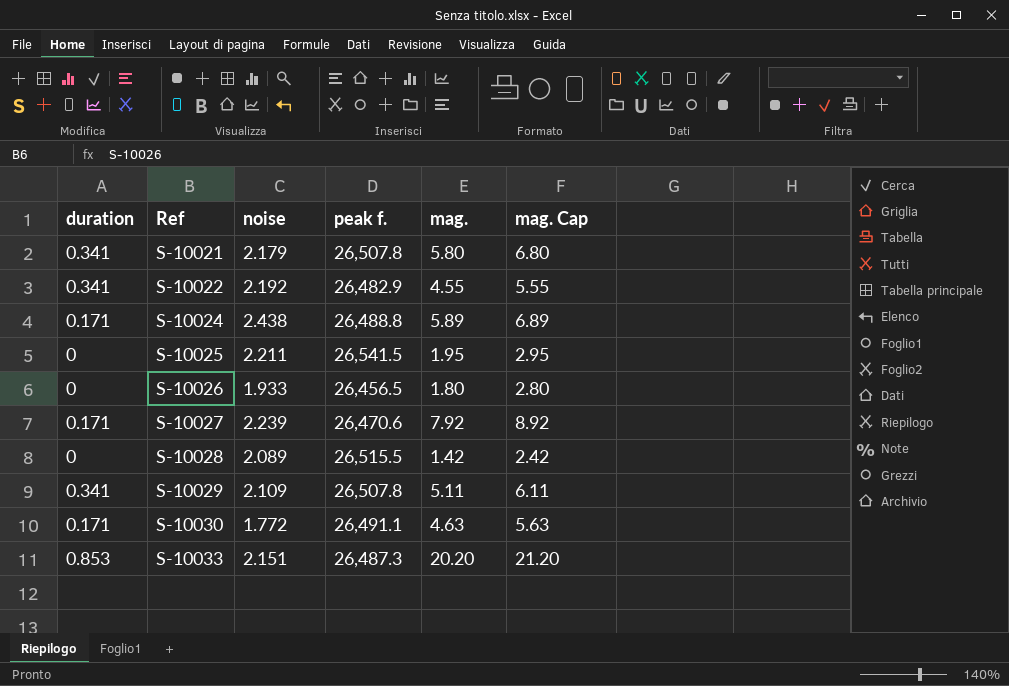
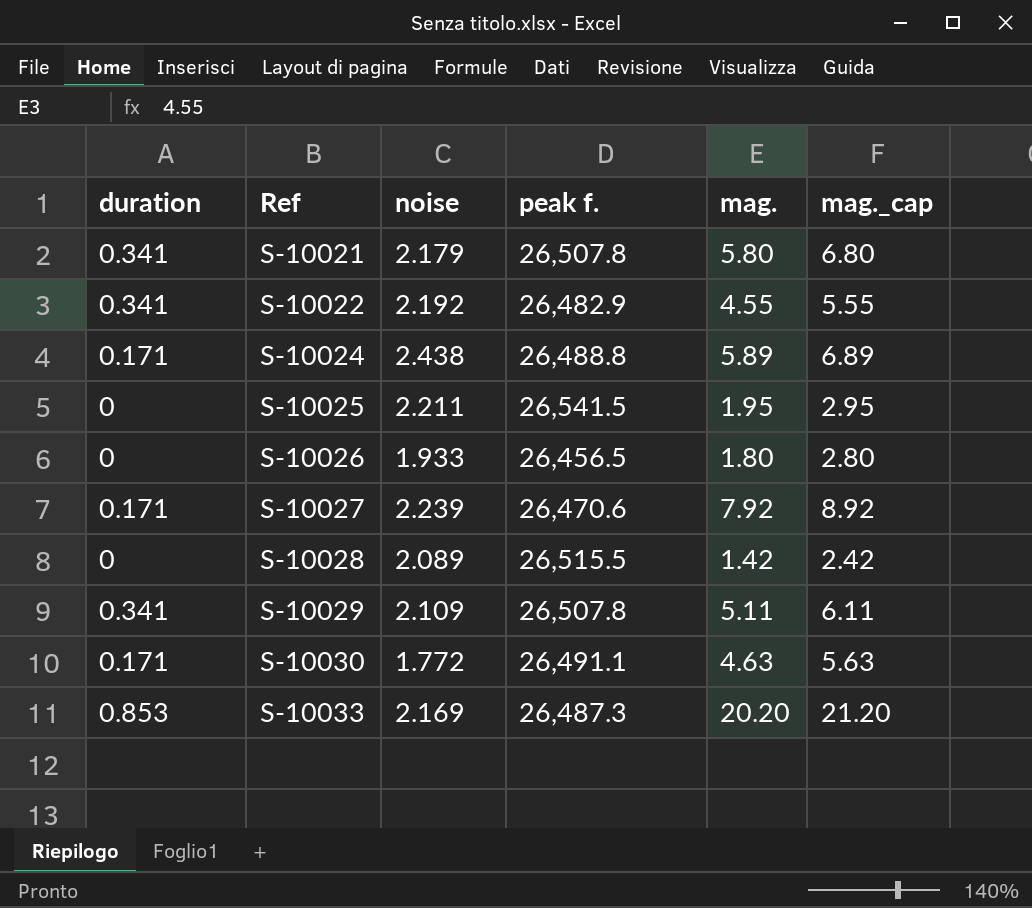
column name: mag. Cap -> mag._cap
S-10033 | noise: 2.151 -> 2.169

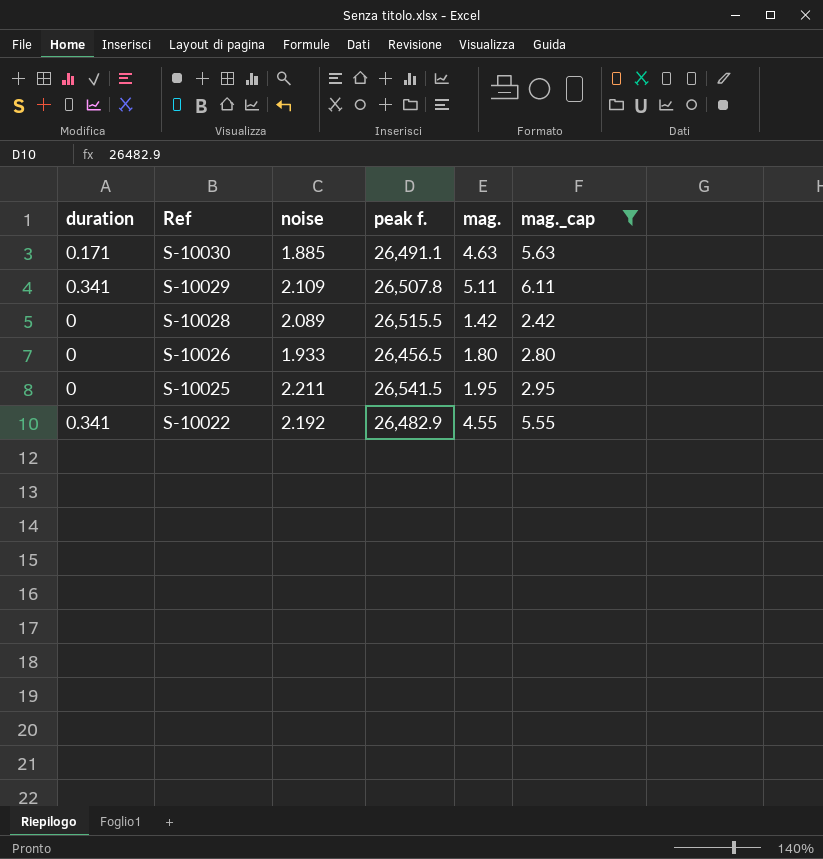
filter: none -> mag._cap <= 6.11
row order: Ref ascending -> Ref descending
S-10030 | noise: 1.772 -> 1.885

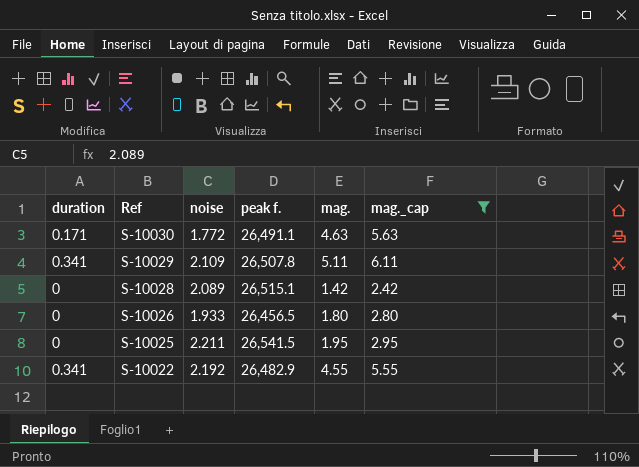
S-10030 | noise: 1.885 -> 1.772
S-10028 | peak f.: 26,515.5 -> 26,515.1

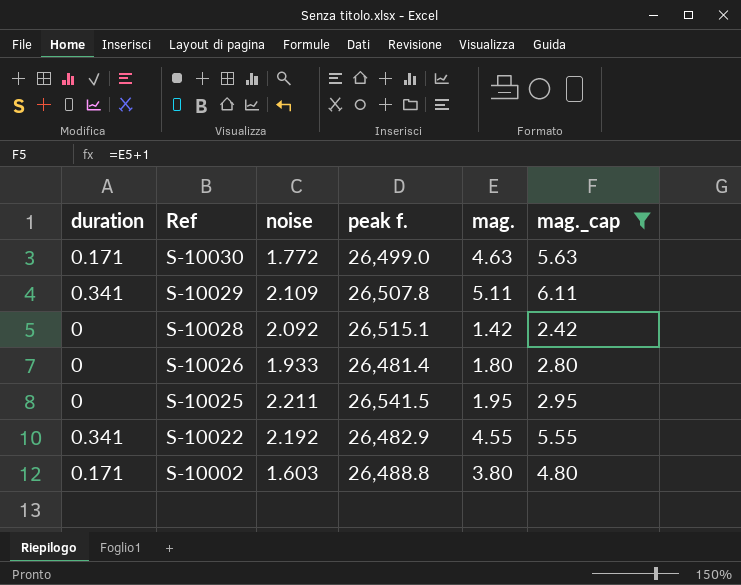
S-10030 | peak f.: 26,491.1 -> 26,499.0
S-10028 | noise: 2.089 -> 2.092
S-10026 | peak f.: 26,456.5 -> 26,481.4
row S-10002: none -> 0.171 | 1.603 | 26,488.8 | 3.80 | 4.80

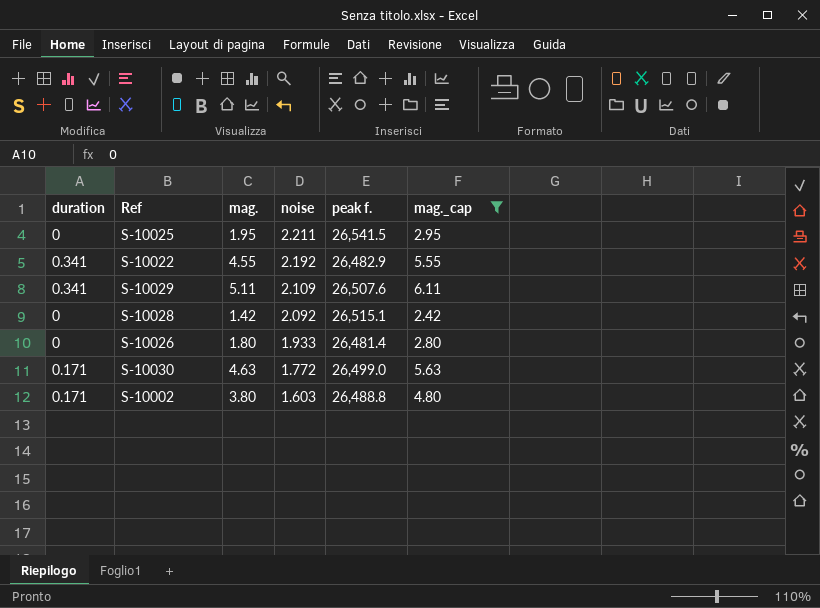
row order: Ref descending -> noise descending
column mag. | position: 5 -> 3
S-10029 | peak f.: 26,507.8 -> 26,507.6

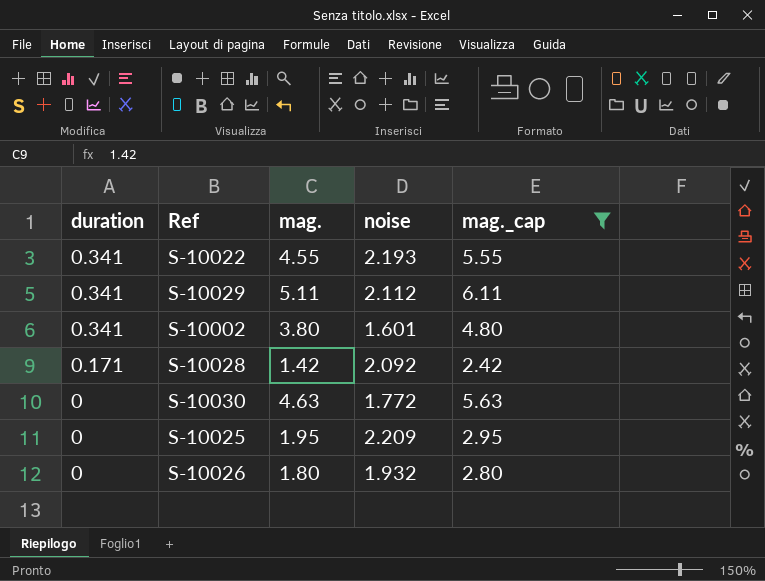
row order: noise descending -> duration descending
column peak f. | position: 5 -> none
S-10022 | noise: 2.192 -> 2.193
S-10029 | noise: 2.109 -> 2.112
S-10002 | duration: 0.171 -> 0.341
S-10002 | noise: 1.603 -> 1.601
S-10028 | duration: 0 -> 0.171
S-10030 | duration: 0.171 -> 0
S-10025 | noise: 2.211 -> 2.209
S-10026 | noise: 1.933 -> 1.932

